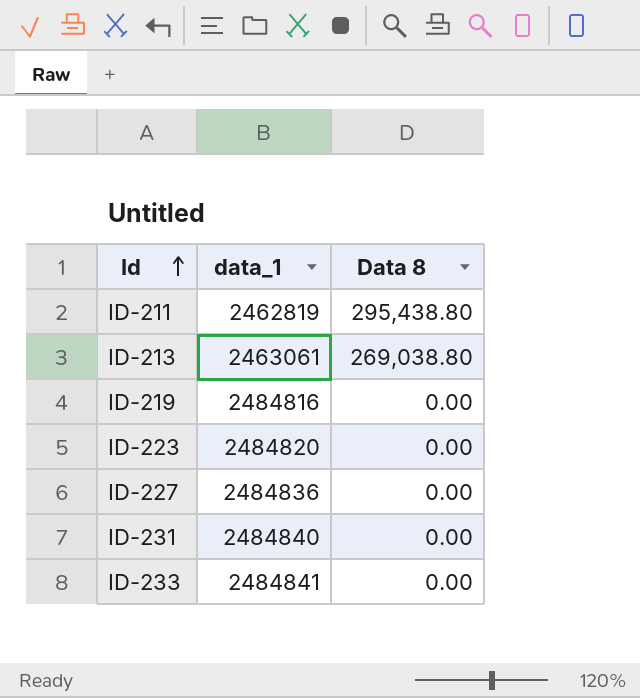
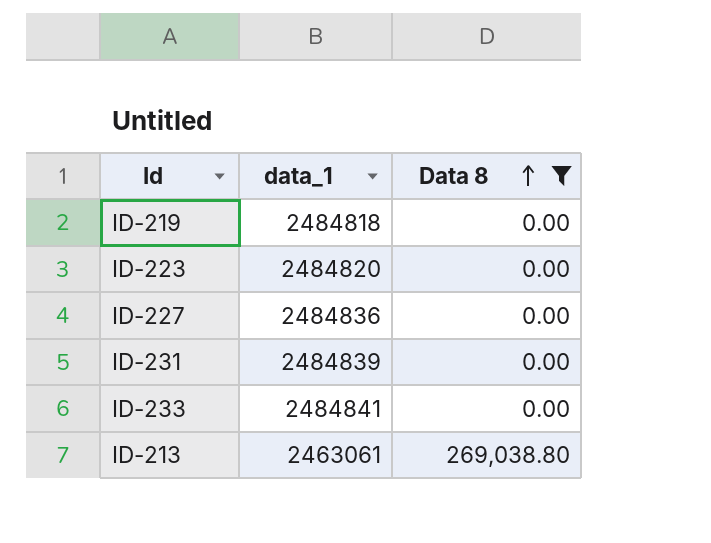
filter: none -> Data 8 != 295,438.80
row order: Id ascending -> Data 8 ascending
ID-219 | data_1: 2484816 -> 2484818
ID-231 | data_1: 2484840 -> 2484839

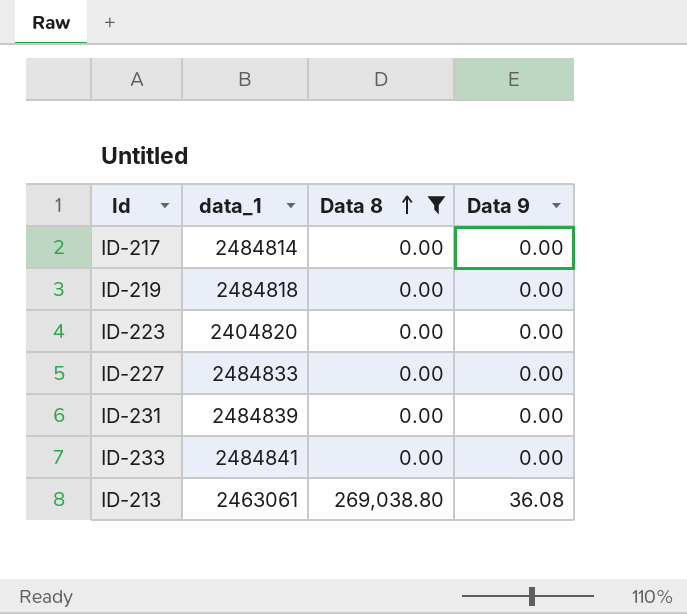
column Data 9 | position: none -> 4
row ID-217: none -> 2484814 | 0.00 | 0.00
ID-223 | data_1: 2484820 -> 2404820
ID-227 | data_1: 2484836 -> 2484833

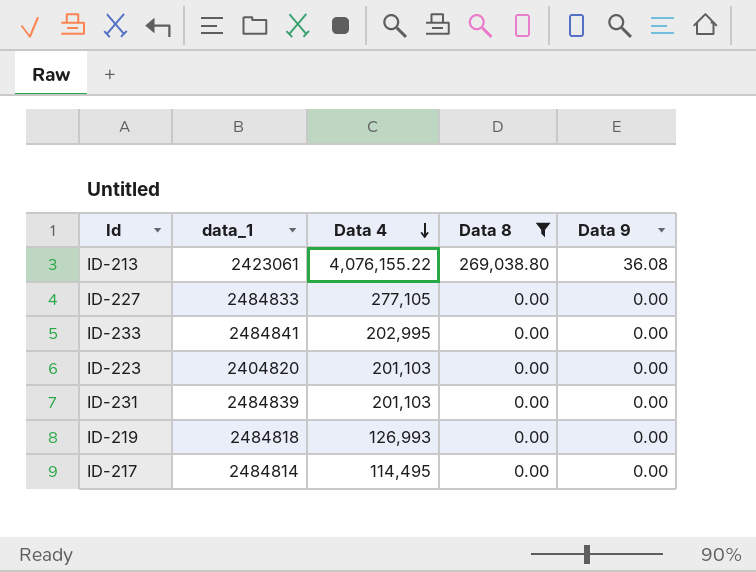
row order: Data 8 ascending -> Data 4 descending
column Data 4 | position: none -> 3
ID-213 | data_1: 2463061 -> 2423061

